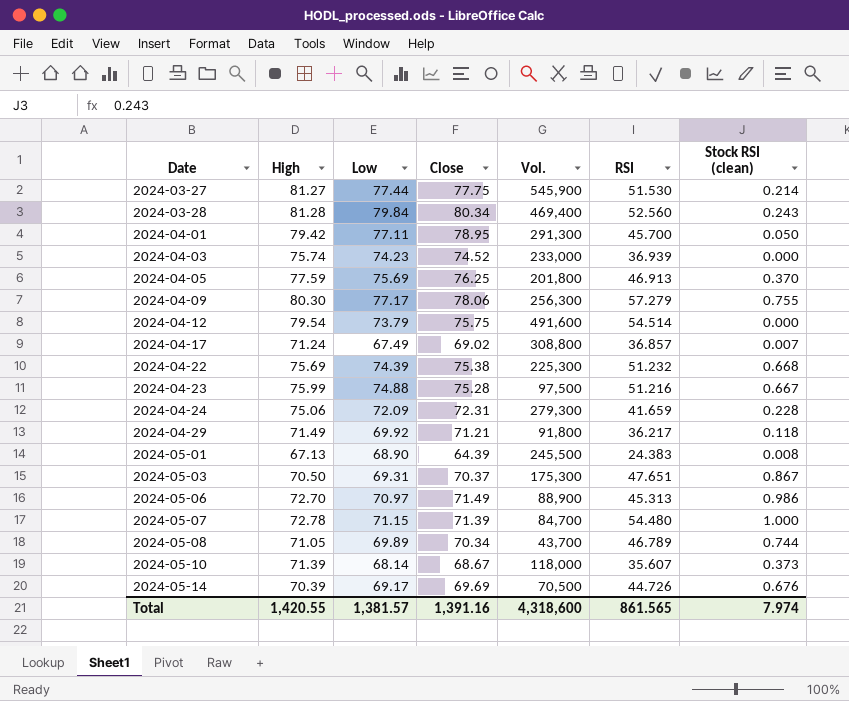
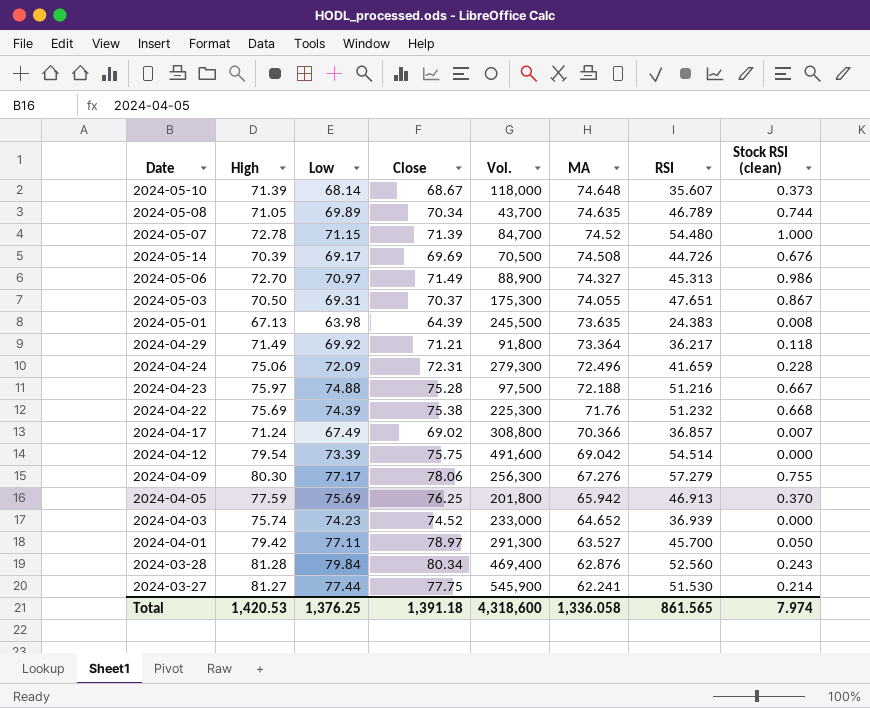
row order: Date ascending -> MA descending
column MA | position: none -> 6
2024-05-01 | Low: 68.90 -> 63.98
2024-04-23 | High: 75.99 -> 75.97
2024-04-12 | Low: 73.79 -> 73.39
2024-04-01 | Close: 78.95 -> 78.97
Total | High: 1,420.55 -> 1,420.53
Total | Low: 1,381.57 -> 1,376.25
Total | Close: 1,391.16 -> 1,391.18

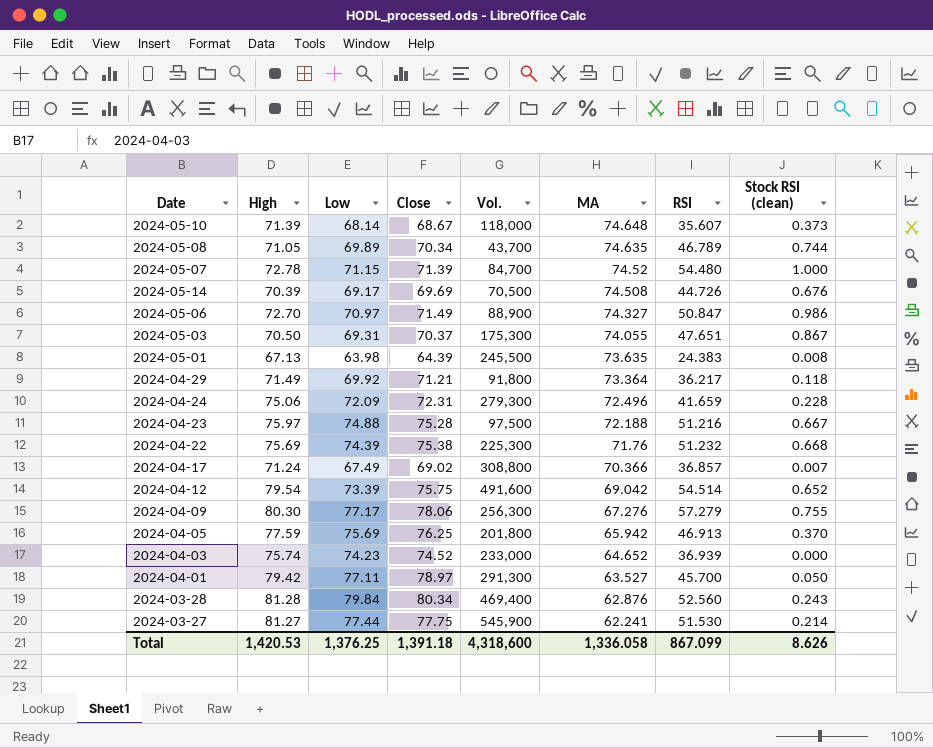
2024-05-06 | RSI: 45.313 -> 50.847
2024-04-12 | Stock RSI (clean): 0.000 -> 0.652
Total | RSI: 861.565 -> 867.099
Total | Stock RSI (clean): 7.974 -> 8.626

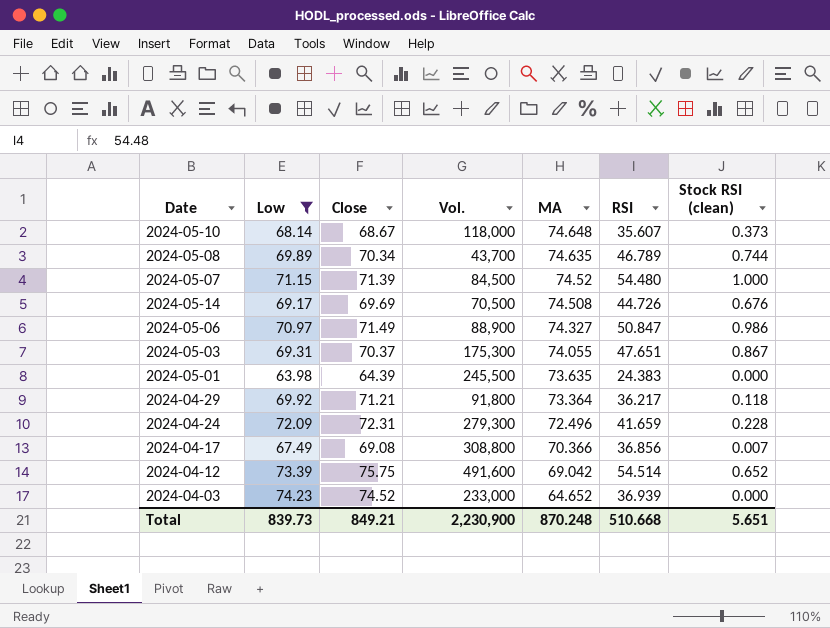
filter: none -> Low <= 74.23
column High | position: 2 -> none
2024-05-07 | Vol.: 84,700 -> 84,500
2024-05-01 | Stock RSI (clean): 0.008 -> 0.000
2024-04-17 | Close: 69.02 -> 69.08
2024-04-17 | RSI: 36.857 -> 36.856
Total | Low: 1,376.25 -> 839.73
Total | Close: 1,391.18 -> 849.21
Total | Vol.: 4,318,600 -> 2,230,900
Total | MA: 1,336.058 -> 870.248
Total | RSI: 867.099 -> 510.668
Total | Stock RSI (clean): 8.626 -> 5.651

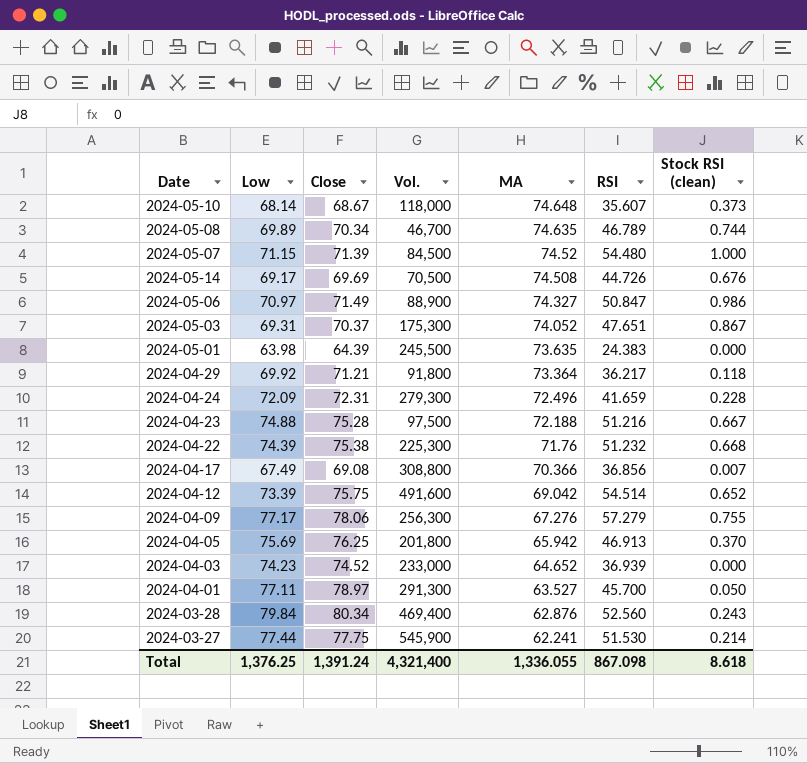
filter: Low <= 74.23 -> none
2024-05-08 | Vol.: 43,700 -> 46,700
2024-05-03 | MA: 74.055 -> 74.052
Total | Low: 839.73 -> 1,376.25
Total | Close: 849.21 -> 1,391.24
Total | Vol.: 2,230,900 -> 4,321,400
Total | MA: 870.248 -> 1,336.055
Total | RSI: 510.668 -> 867.098
Total | Stock RSI (clean): 5.651 -> 8.618

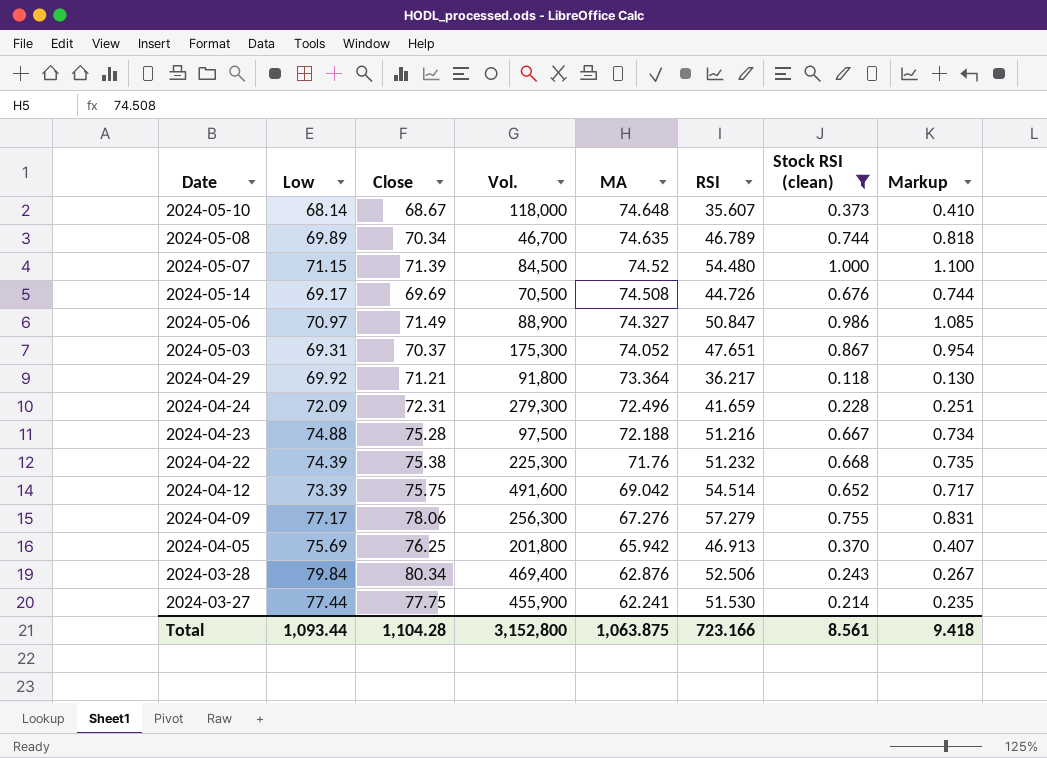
filter: none -> Stock RSI (clean) >= 0.118
column Markup | formula: none -> [Stock RSI (clean)] * 1.1
2024-03-28 | RSI: 52.560 -> 52.506
2024-03-27 | Vol.: 545,900 -> 455,900
Total | Low: 1,376.25 -> 1,093.44
Total | Close: 1,391.24 -> 1,104.28
Total | Vol.: 4,321,400 -> 3,152,800
Total | MA: 1,336.055 -> 1,063.875
Total | RSI: 867.098 -> 723.166
Total | Stock RSI (clean): 8.618 -> 8.561

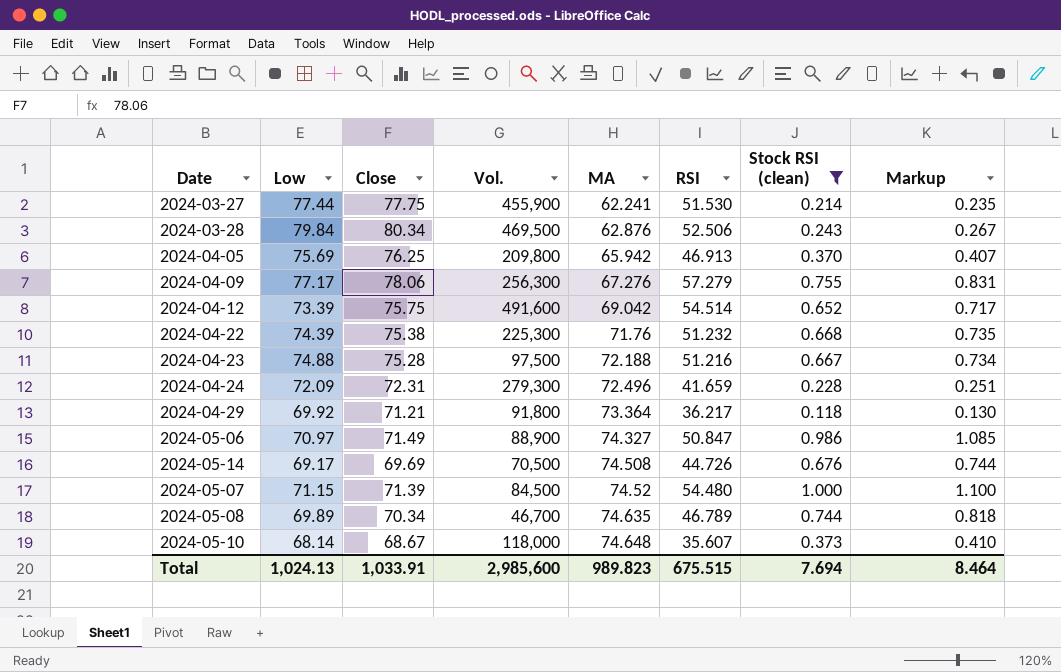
row order: MA descending -> MA ascending
row 2024-05-03: 69.31 | 70.37 | 175,300 | 74.052 | 47.651 | 0.867 | 0.954 -> none
2024-03-28 | Vol.: 469,400 -> 469,500
2024-04-05 | Vol.: 201,800 -> 209,800
Total | Low: 1,093.44 -> 1,024.13
Total | Close: 1,104.28 -> 1,033.91
Total | Vol.: 3,152,800 -> 2,985,600
Total | MA: 1,063.875 -> 989.823
Total | RSI: 723.166 -> 675.515
Total | Stock RSI (clean): 8.561 -> 7.694
Total | Markup: 9.418 -> 8.464

